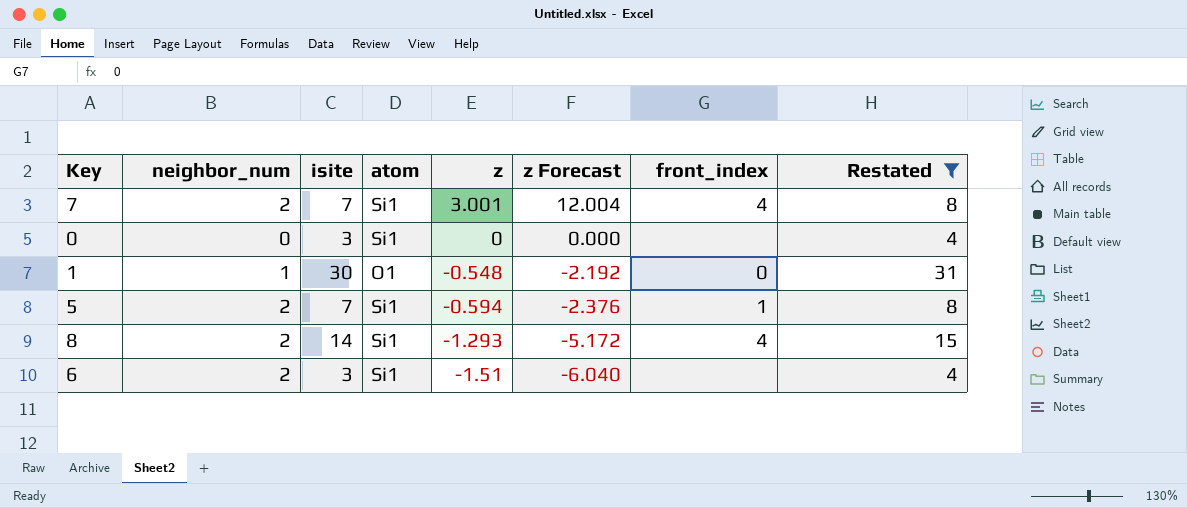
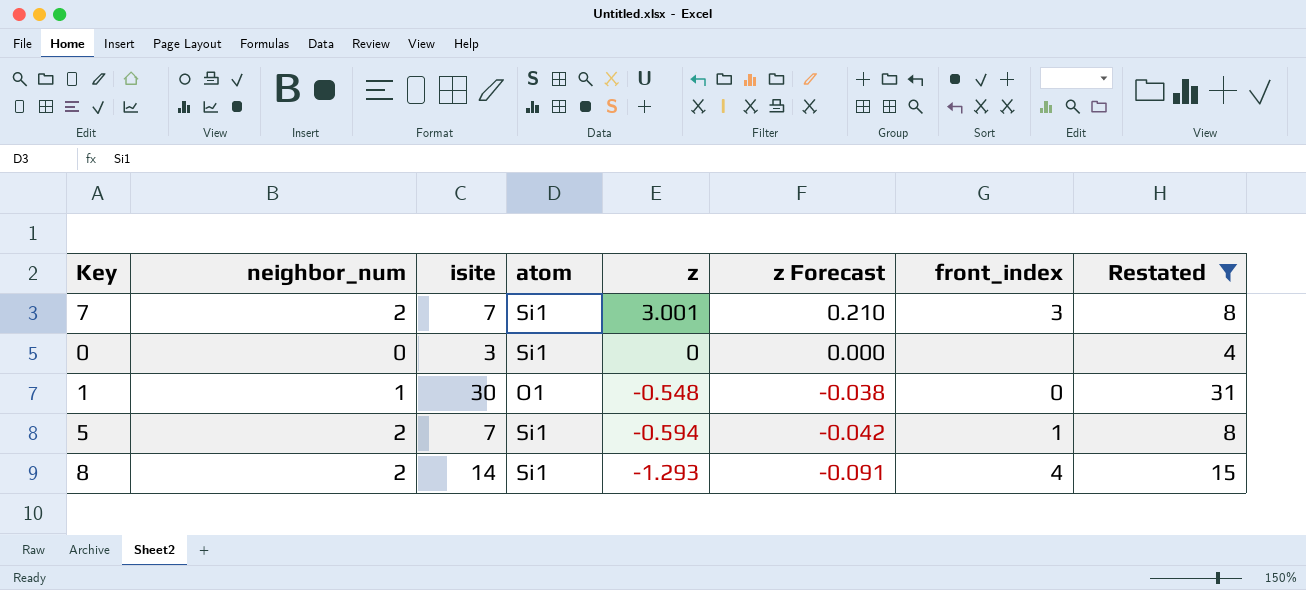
column z Forecast | formula: [z] * 4 -> [z] * 0.07
row 6: 2 | 3 | Si1 | -1.51 | -6.040 | none | 4 -> none
7 | front_index: 4 -> 3

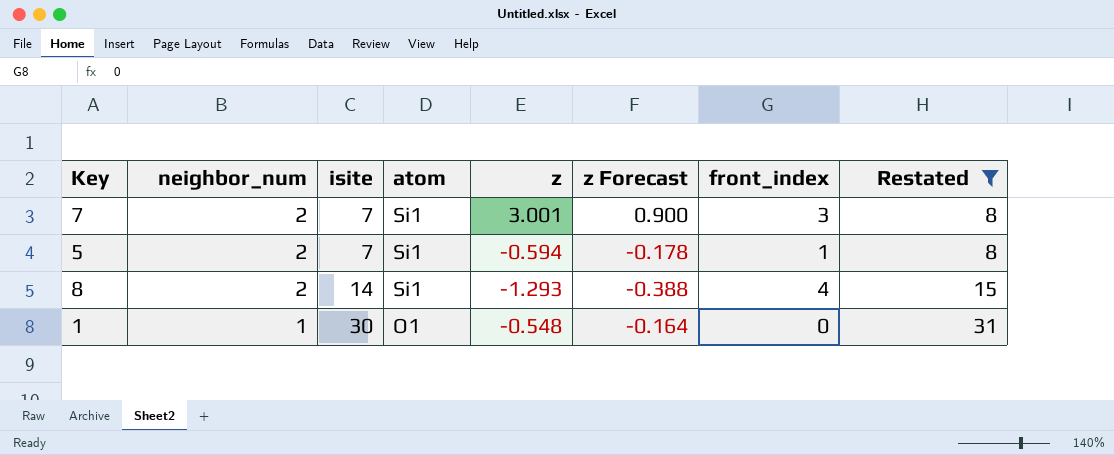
row order: z descending -> neighbor_num descending
column z Forecast | formula: [z] * 0.07 -> [z] * 0.3
row 0: 0 | 3 | Si1 | 0 | 0.000 | none | 4 -> none

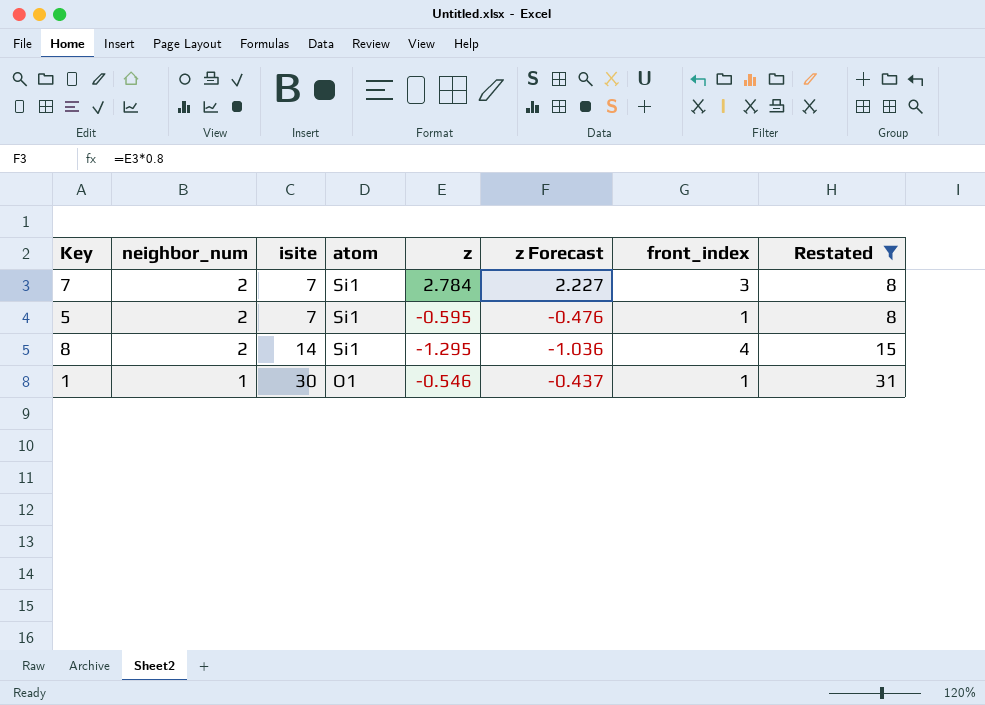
column z Forecast | formula: [z] * 0.3 -> [z] * 0.8
7 | z: 3.001 -> 2.784
5 | z: -0.594 -> -0.595
8 | z: -1.293 -> -1.295
1 | z: -0.548 -> -0.546
1 | front_index: 0 -> 1

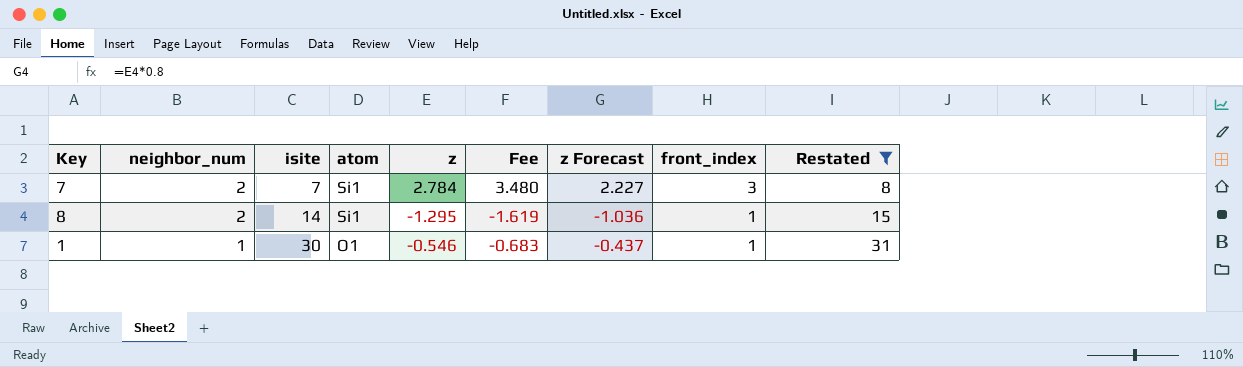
column Fee | formula: none -> [z] * 1.25
row 5: 2 | 7 | Si1 | -0.595 | -0.476 | 1 | 8 -> none
8 | front_index: 4 -> 1

